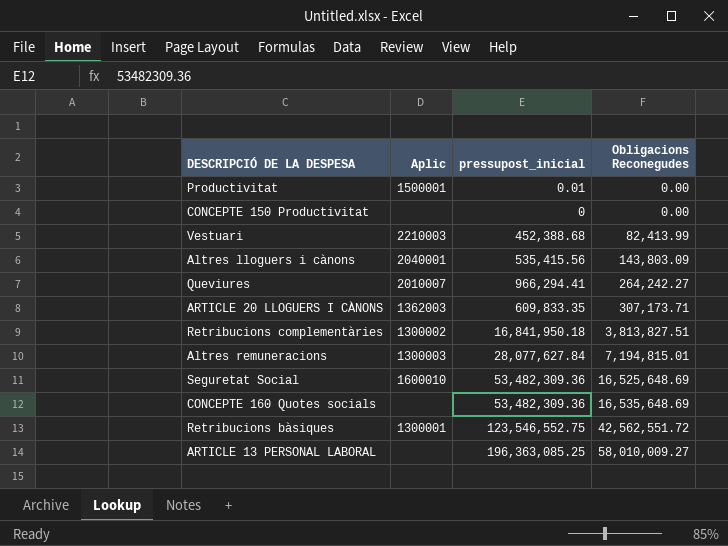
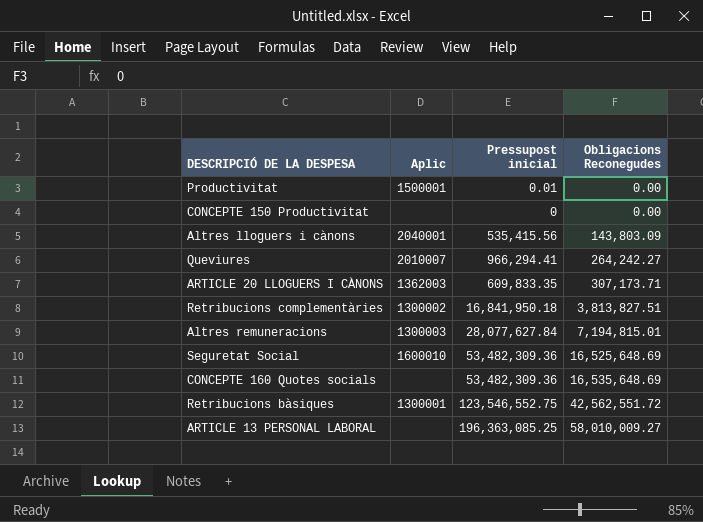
column name: pressupost_inicial -> Pressupost inicial
row Vestuari: 2210003 | 452,388.68 | 82,413.99 -> none

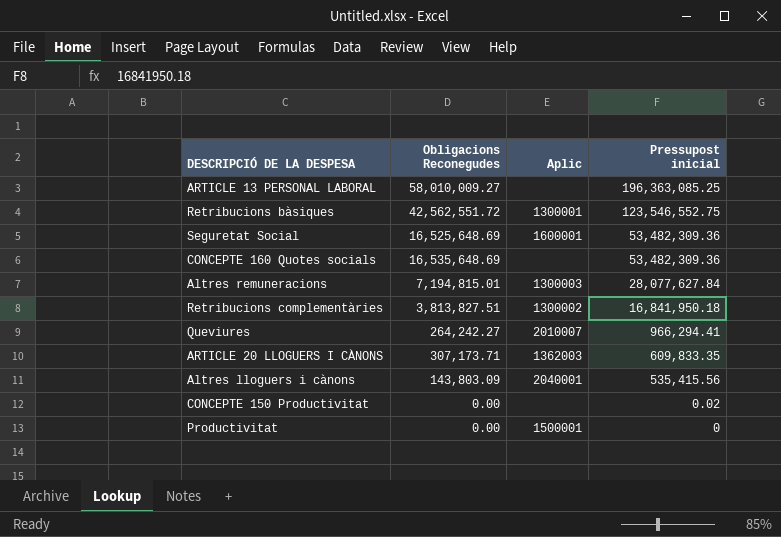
row order: Obligacions Reconegudes ascending -> Pressupost inicial descending
column Obligacions Reconegudes | position: 4 -> 2
Seguretat Social | Aplic: 1600010 -> 1600001
CONCEPTE 150 Productivitat | Pressupost inicial: 0 -> 0.02
Productivitat | Pressupost inicial: 0.01 -> 0

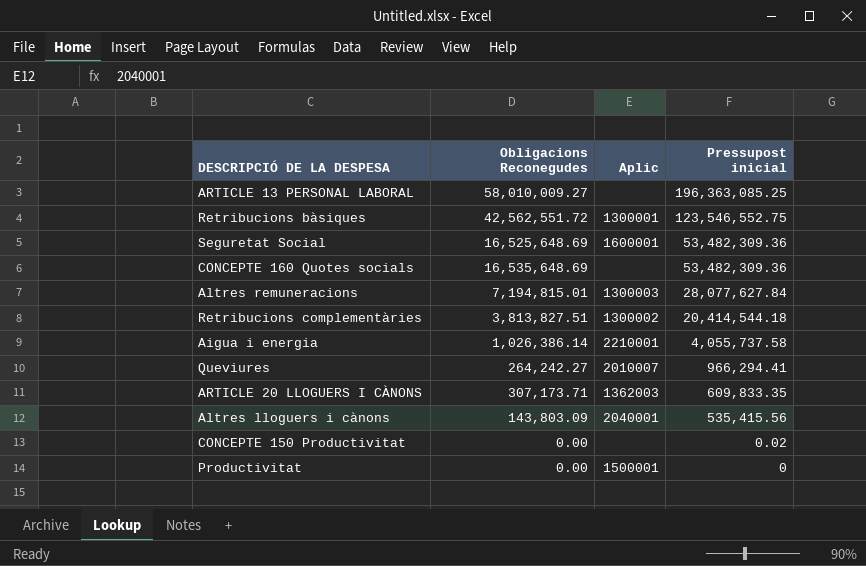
Retribucions complementàries | Pressupost inicial: 16,841,950.18 -> 20,414,544.18
row Aigua i energia: none -> 1,026,386.14 | 2210001 | 4,055,737.58

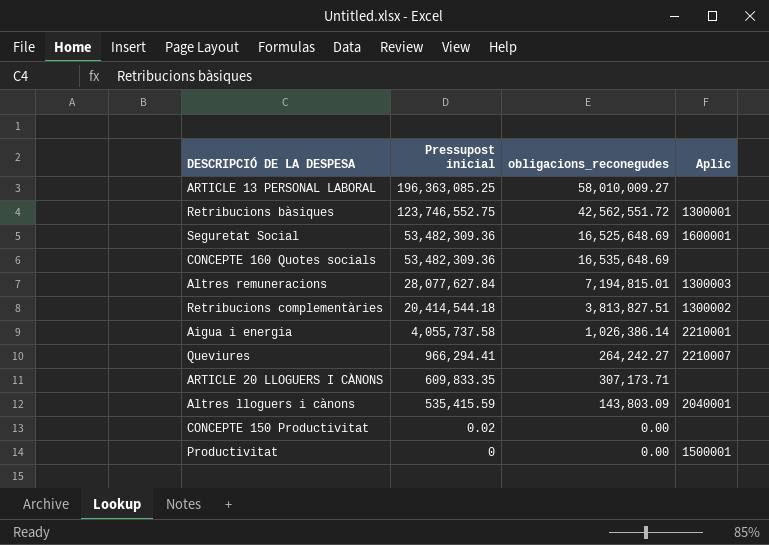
column Pressupost inicial | position: 4 -> 2
column name: Obligacions Reconegudes -> obligacions_reconegudes
Retribucions bàsiques | Pressupost inicial: 123,546,552.75 -> 123,746,552.75
Queviures | Aplic: 2010007 -> 2210007
ARTICLE 20 LLOGUERS I CÀNONS | Aplic: 1362003 -> none
Altres lloguers i cànons | Pressupost inicial: 535,415.56 -> 535,415.59

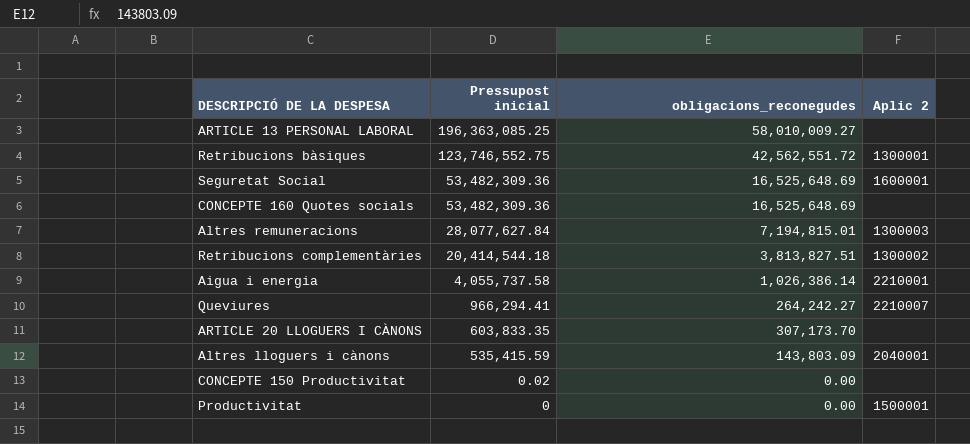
column name: Aplic -> Aplic 2
CONCEPTE 160 Quotes socials | obligacions_reconegudes: 16,535,648.69 -> 16,525,648.69
ARTICLE 20 LLOGUERS I CÀNONS | Pressupost inicial: 609,833.35 -> 603,833.35
ARTICLE 20 LLOGUERS I CÀNONS | obligacions_reconegudes: 307,173.71 -> 307,173.70

